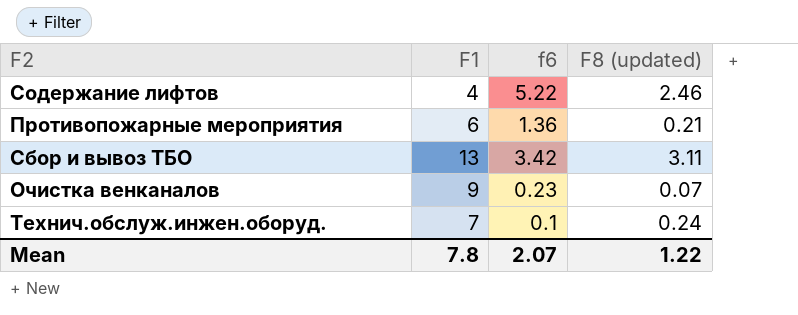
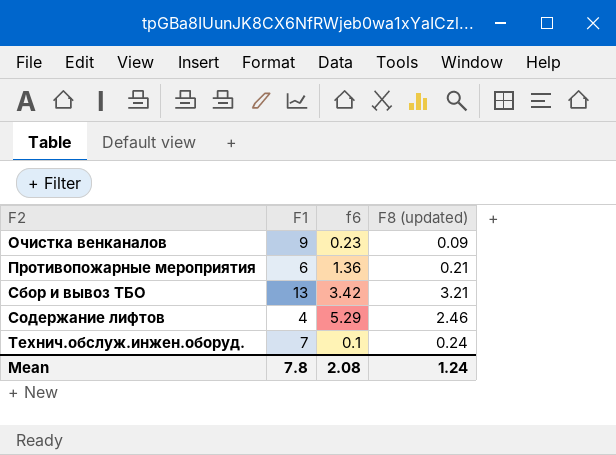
row order: none -> F2 ascending
Очистка венканалов | F8 (updated): 0.07 -> 0.09
Сбор и вывоз ТБО | F8 (updated): 3.11 -> 3.21
Содержание лифтов | f6: 5.22 -> 5.29
Mean | f6: 2.07 -> 2.08
Mean | F8 (updated): 1.22 -> 1.24

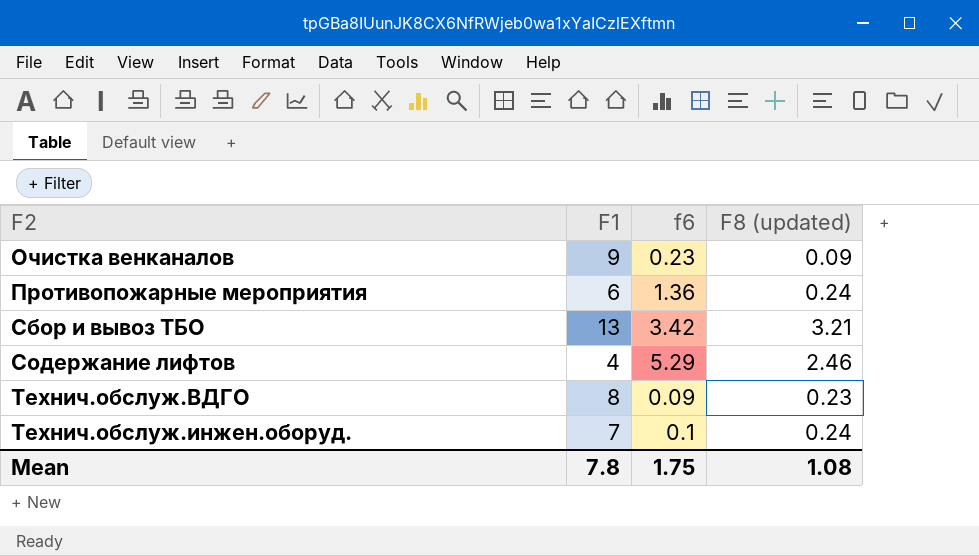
Противопожарные мероприятия | F8 (updated): 0.21 -> 0.24
row Технич.обслуж.ВДГО: none -> 8 | 0.09 | 0.23
Mean | f6: 2.08 -> 1.75
Mean | F8 (updated): 1.24 -> 1.08

